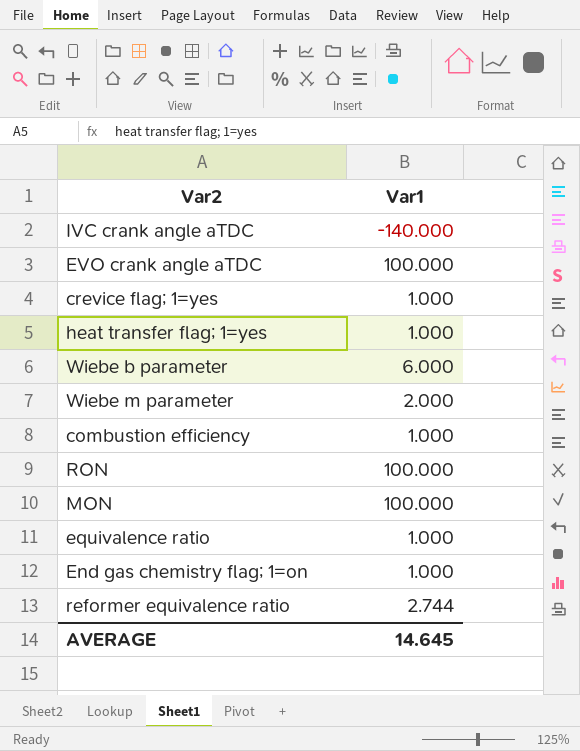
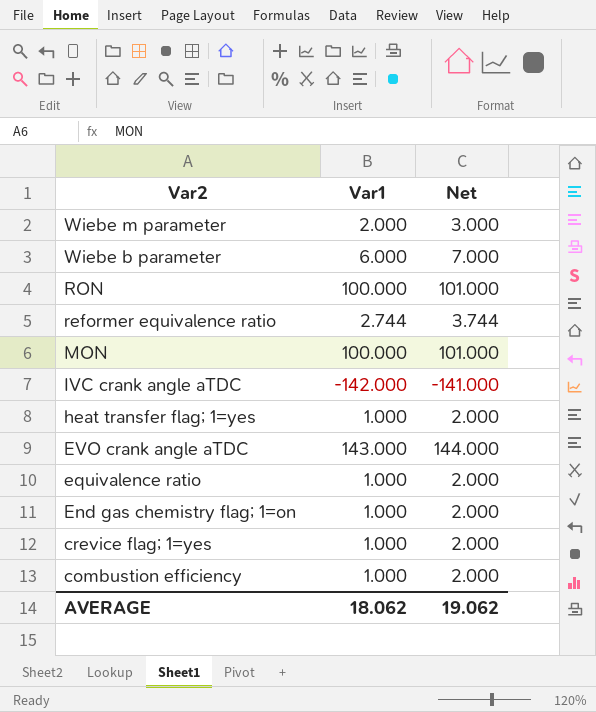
row order: none -> Var2 descending
column Net | formula: none -> [Var1] + 1
IVC crank angle aTDC | Var1: -140.000 -> -142.000
EVO crank angle aTDC | Var1: 100.000 -> 143.000
AVERAGE | Var1: 14.645 -> 18.062

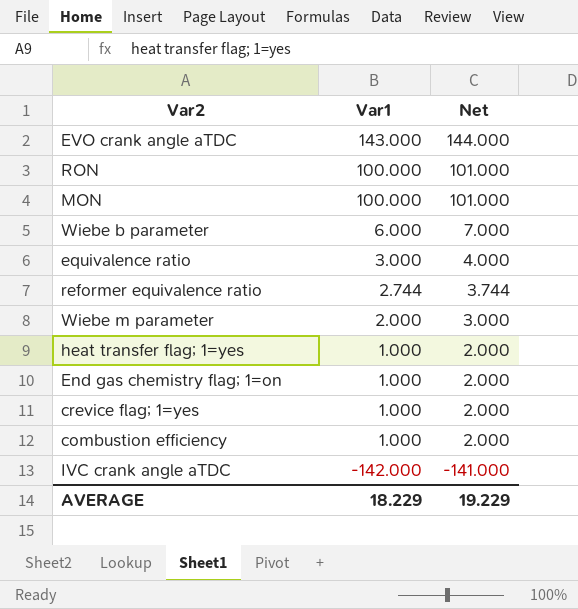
row order: Var2 descending -> Var1 descending
equivalence ratio | Var1: 1.000 -> 3.000
equivalence ratio | Net: 2.000 -> 4.000
AVERAGE | Var1: 18.062 -> 18.229
AVERAGE | Net: 19.062 -> 19.229

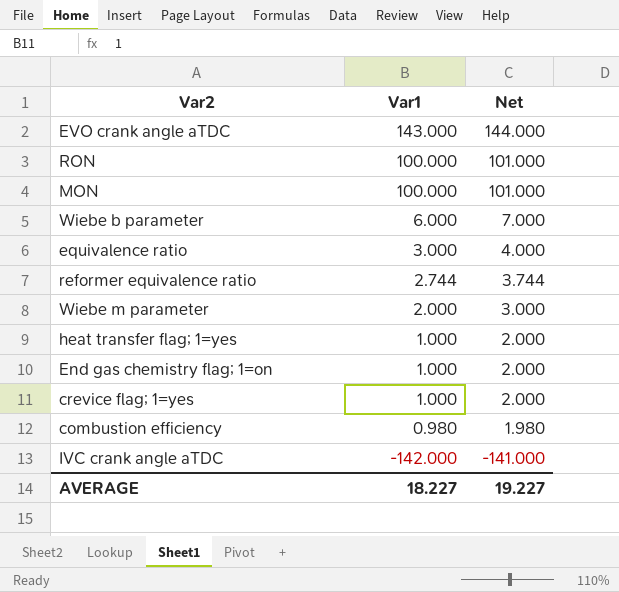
combustion efficiency | Var1: 1.000 -> 0.980
combustion efficiency | Net: 2.000 -> 1.980
AVERAGE | Var1: 18.229 -> 18.227
AVERAGE | Net: 19.229 -> 19.227

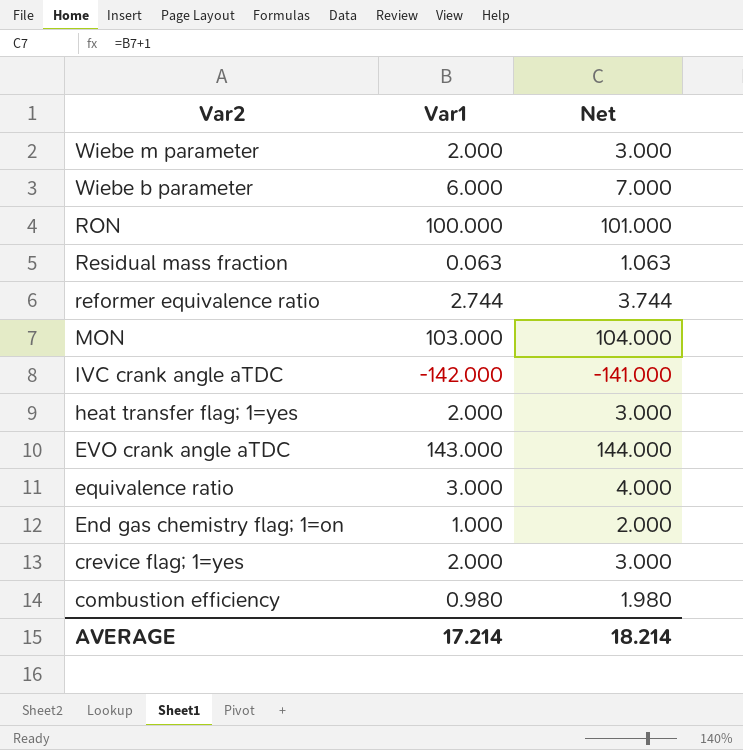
row order: Var1 descending -> Var2 descending
row Residual mass fraction: none -> 0.063 | 1.063
MON | Var1: 100.000 -> 103.000
MON | Net: 101.000 -> 104.000
heat transfer flag; 1=yes | Var1: 1.000 -> 2.000
heat transfer flag; 1=yes | Net: 2.000 -> 3.000
crevice flag; 1=yes | Var1: 1.000 -> 2.000
crevice flag; 1=yes | Net: 2.000 -> 3.000
AVERAGE | Var1: 18.227 -> 17.214
AVERAGE | Net: 19.227 -> 18.214

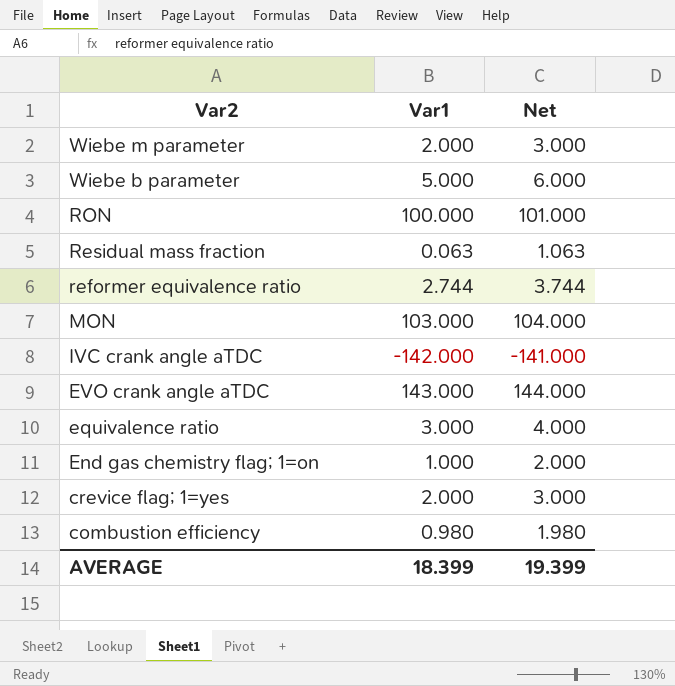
row heat transfer flag; 1=yes: 2.000 | 3.000 -> none
Wiebe b parameter | Var1: 6.000 -> 5.000
Wiebe b parameter | Net: 7.000 -> 6.000
AVERAGE | Var1: 17.214 -> 18.399
AVERAGE | Net: 18.214 -> 19.399

